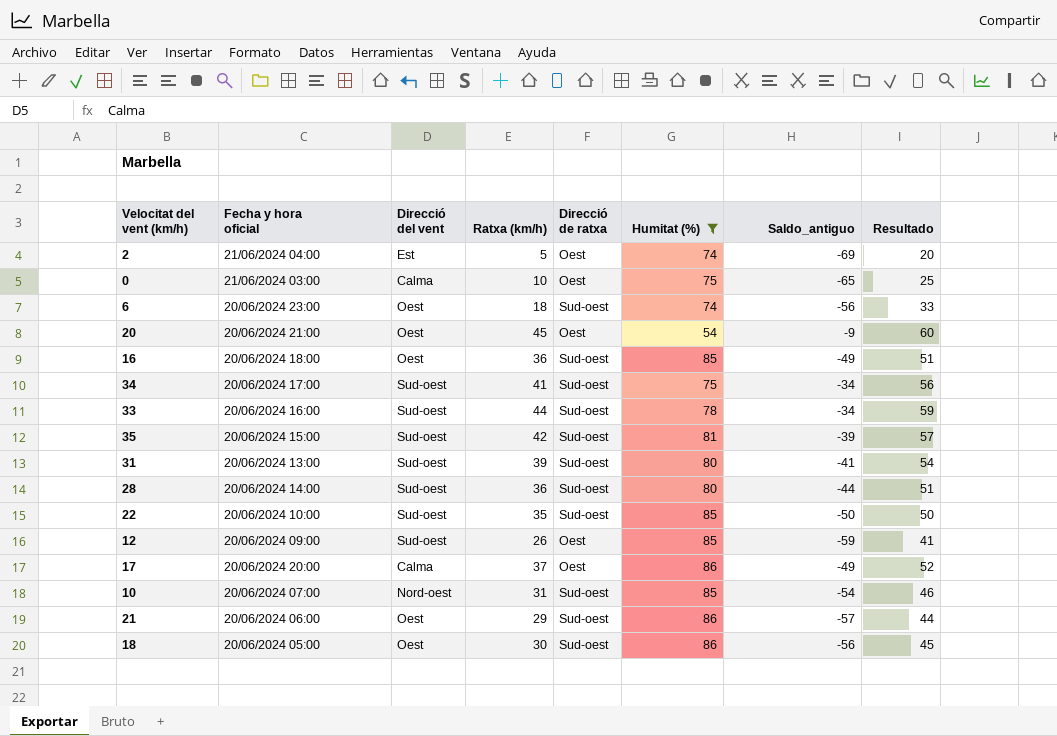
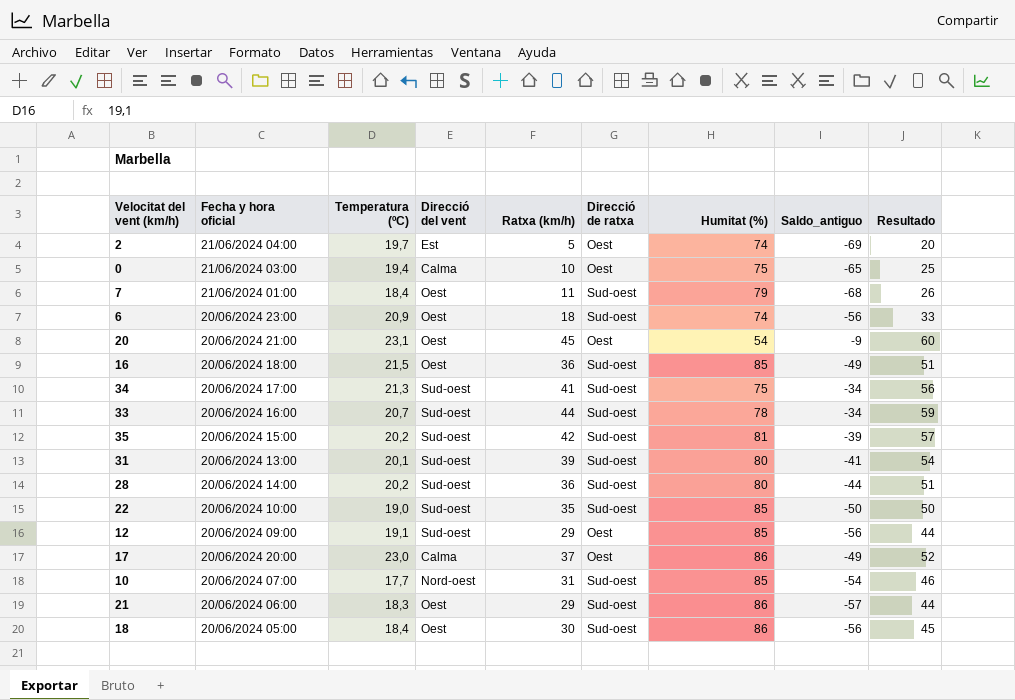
filter: Humitat (%) != 79 -> none
column Temperatura (ºC) | position: none -> 3
12 | Ratxa (km/h): 26 -> 29
12 | Saldo_antiguo: -59 -> -56
12 | Resultado: 41 -> 44

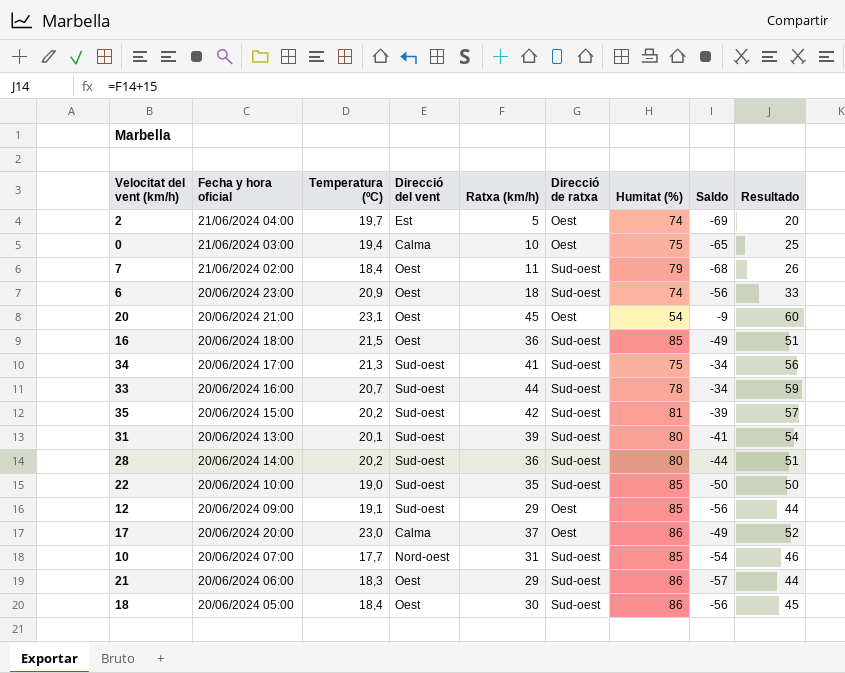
column name: Saldo_antiguo -> Saldo
7 | Fecha y hora oficial: 21/06/2024 01:00 -> 21/06/2024 02:00

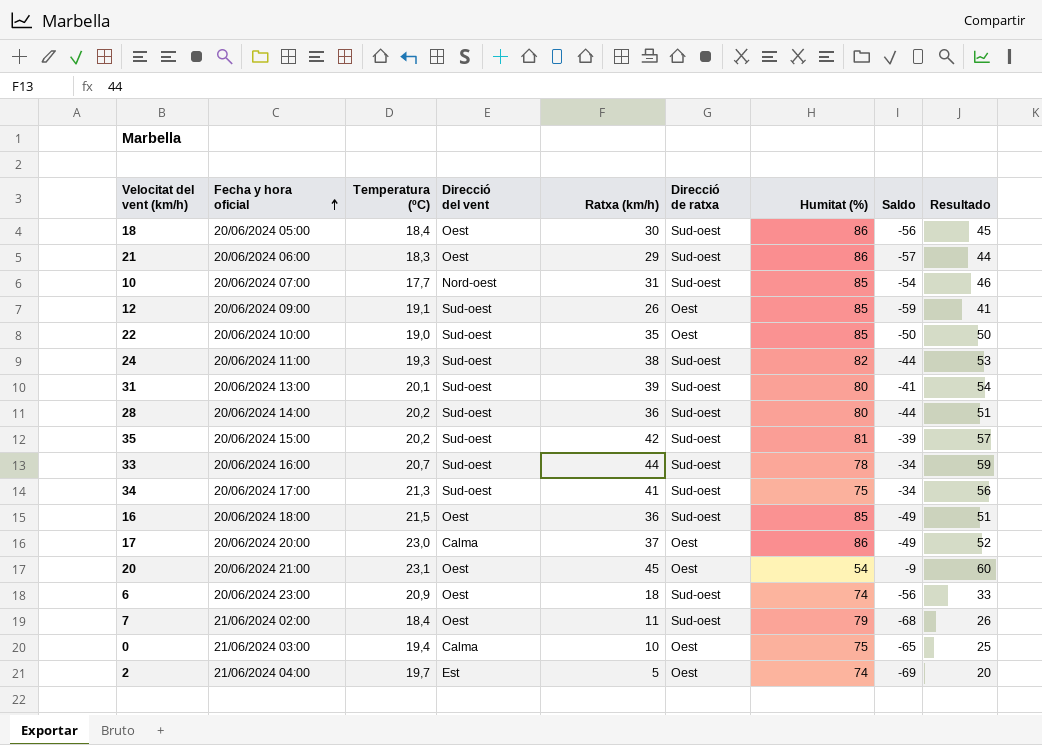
row order: none -> Fecha y hora oficial ascending
12 | Ratxa (km/h): 29 -> 26
12 | Saldo: -56 -> -59
12 | Resultado: 44 -> 41
22 | Direcció de ratxa: Sud-oest -> Oest
row 24: none -> 20/06/2024 11:00 | 19,3 | Sud-oest | 38 | Sud-oest | 82 | -44 | 53

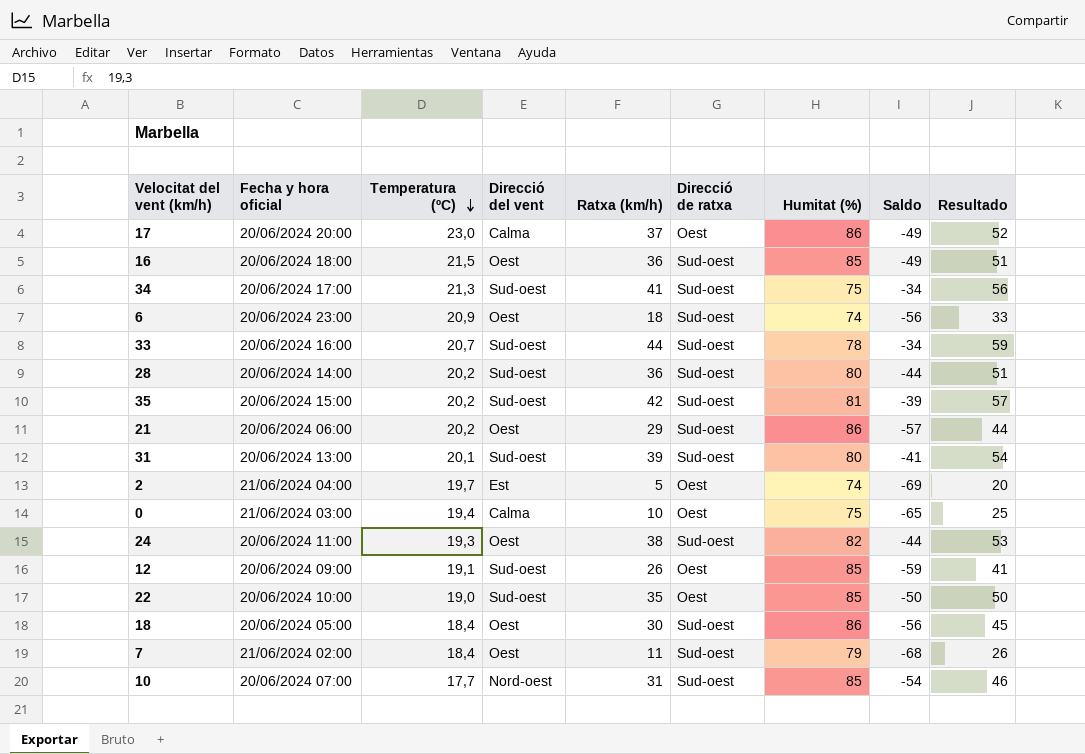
row order: Fecha y hora oficial ascending -> Temperatura (ºC) descending
row 20: 20/06/2024 21:00 | 23,1 | Oest | 45 | Oest | 54 | -9 | 60 -> none
21 | Temperatura (ºC): 18,3 -> 20,2
24 | Direcció del vent: Sud-oest -> Oest

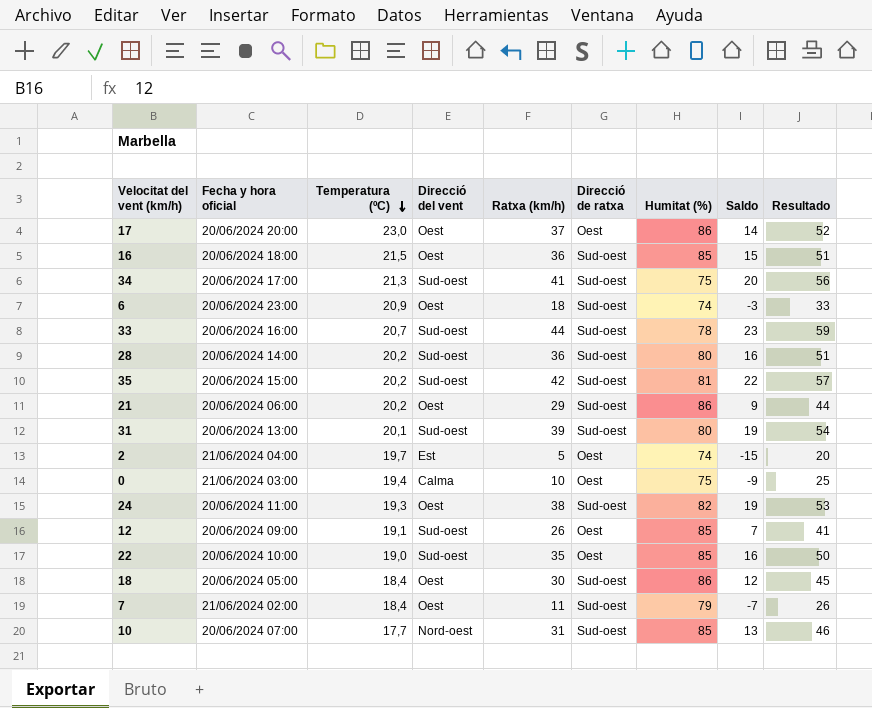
column Saldo | formula: [Ratxa (km/h)] - [Humitat (%)] -> [Ratxa (km/h)] - [Temperatura (ºC)]
17 | Direcció del vent: Calma -> Oest

